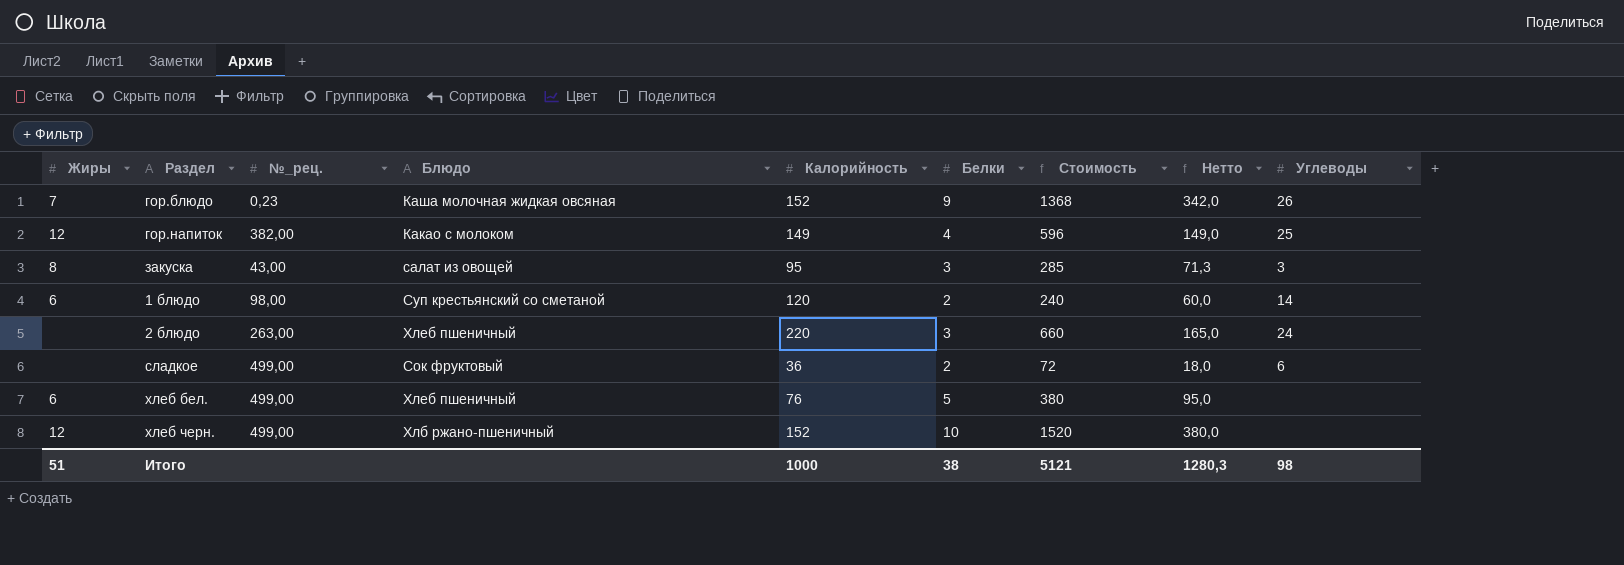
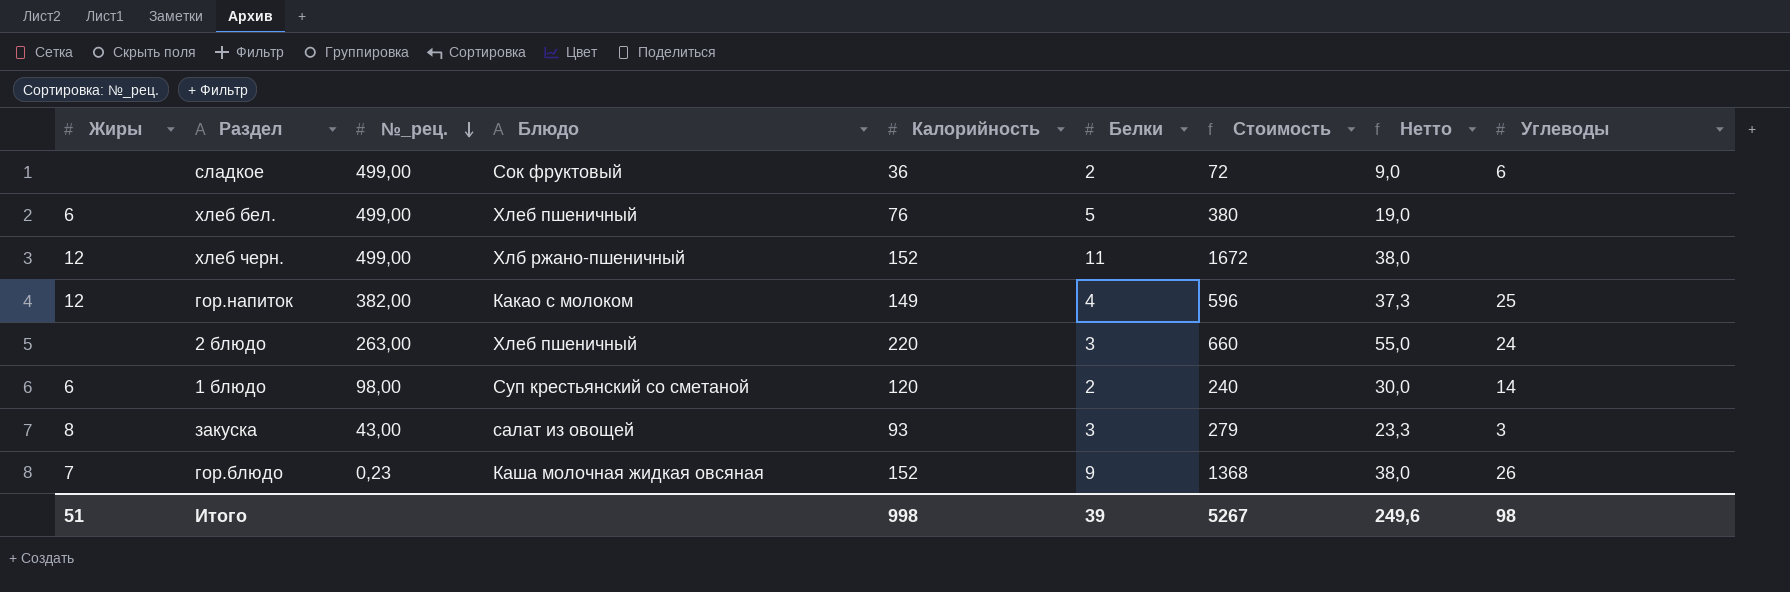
row order: none -> №_рец. descending
column Нетто | formula: [Стоимость] * 0,25 -> [Калорийность] * 0,25
хлеб черн. | Белки: 10 -> 11
хлеб черн. | Стоимость: 1520 -> 1672
закуска | Калорийность: 95 -> 93
закуска | Стоимость: 285 -> 279
Итого | Калорийность: 1000 -> 998
Итого | Белки: 38 -> 39
Итого | Стоимость: 5121 -> 5267
Итого | Нетто: 1280,3 -> 249,6

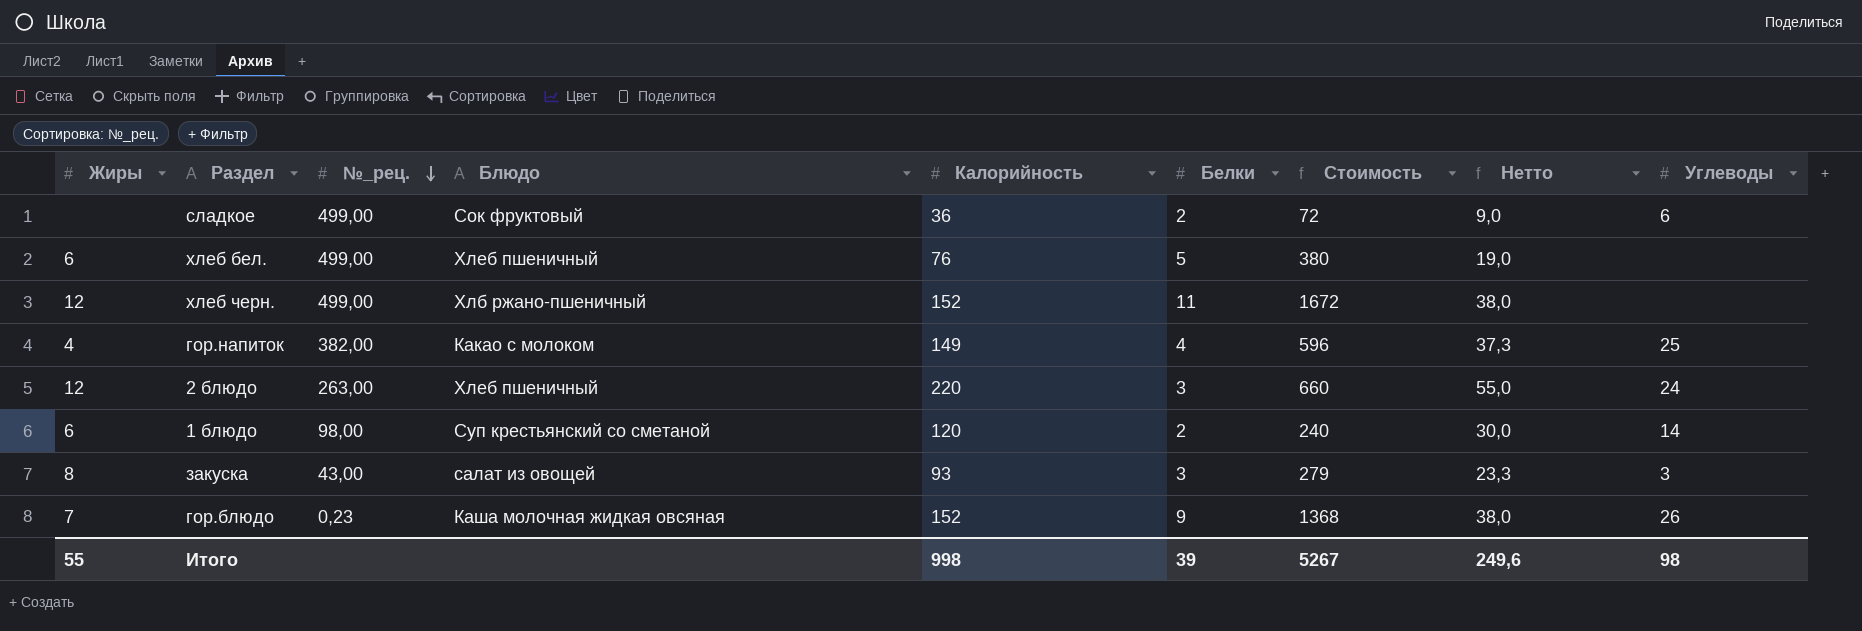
гор.напиток | Жиры: 12 -> 4
2 блюдо | Жиры: none -> 12
Итого | Жиры: 51 -> 55

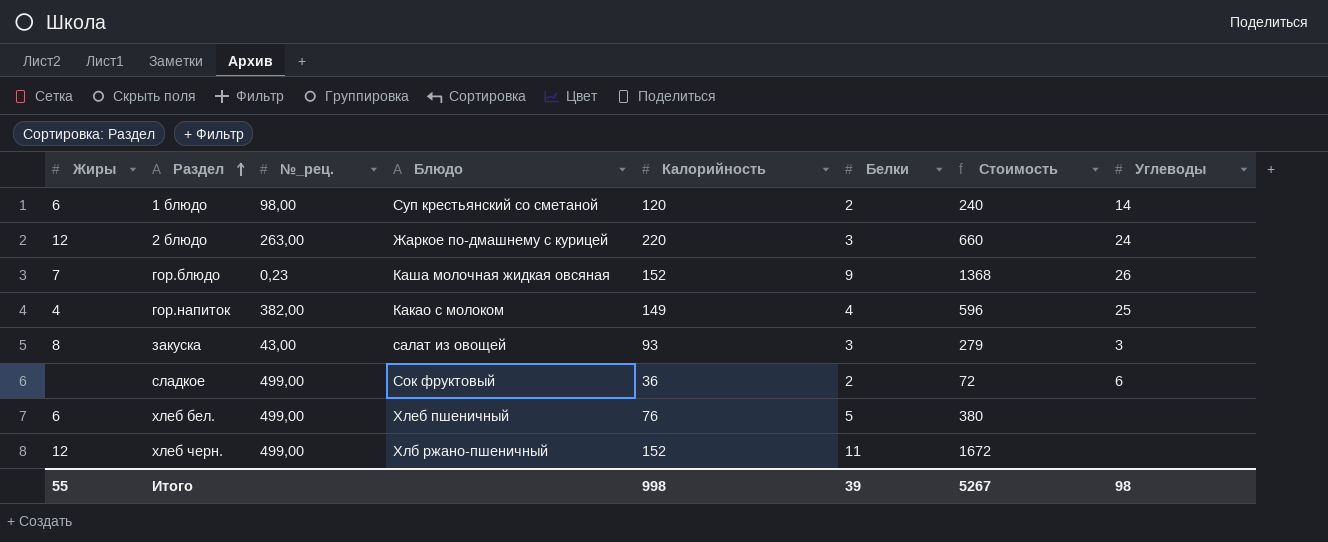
row order: №_рец. descending -> Раздел ascending
column Нетто | formula: [Калорийность] * 0,25 -> none
2 блюдо | Блюдо: Хлеб пшеничный -> Жаркое по-дмашнему с курицей

